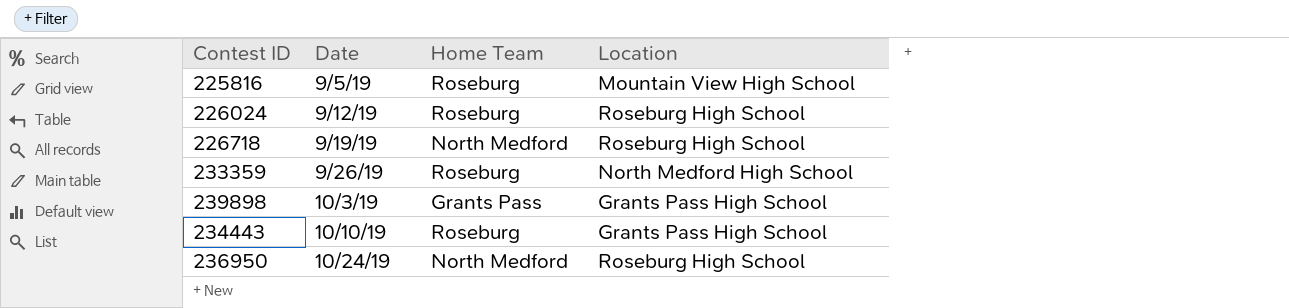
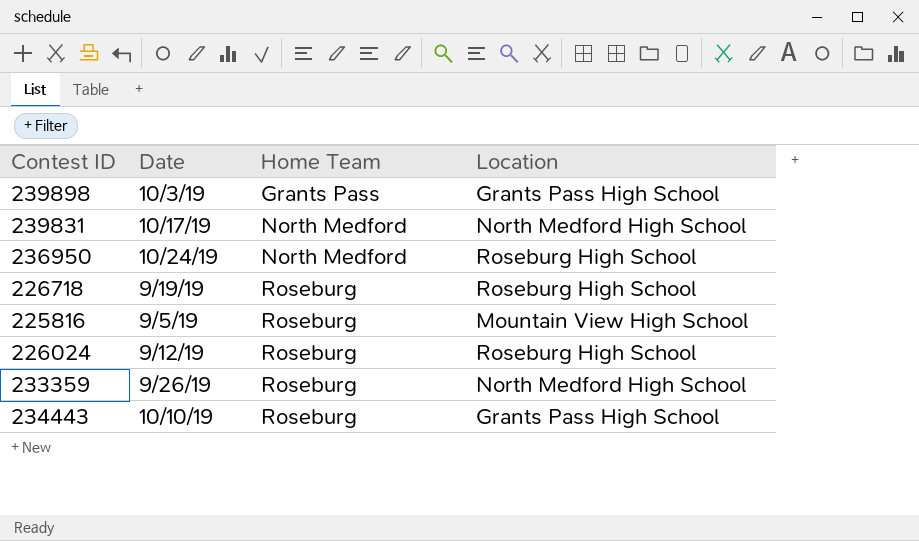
row order: Date ascending -> Home Team ascending
row 239831: none -> 10/17/19 | North Medford | North Medford High School
226718 | Home Team: North Medford -> Roseburg

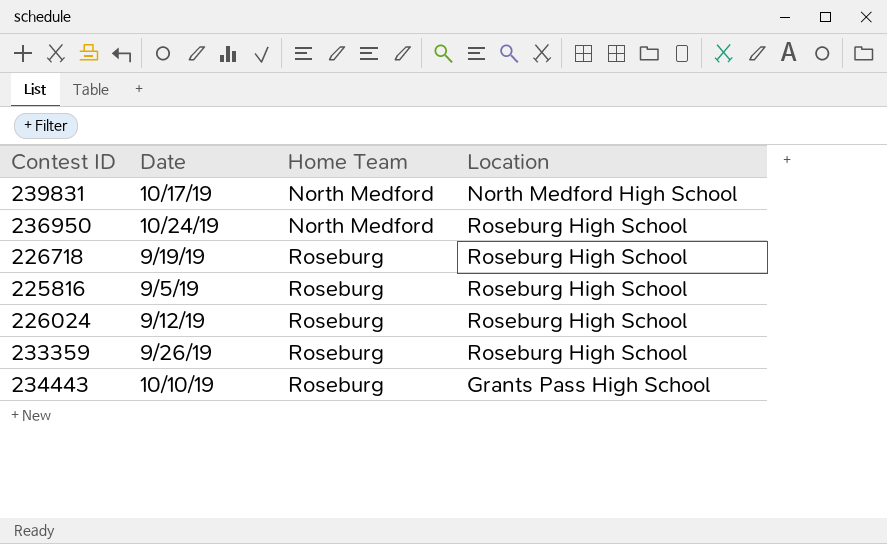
row 239898: 10/3/19 | Grants Pass | Grants Pass High School -> none
225816 | Location: Mountain View High School -> Roseburg High School
233359 | Location: North Medford High School -> Roseburg High School

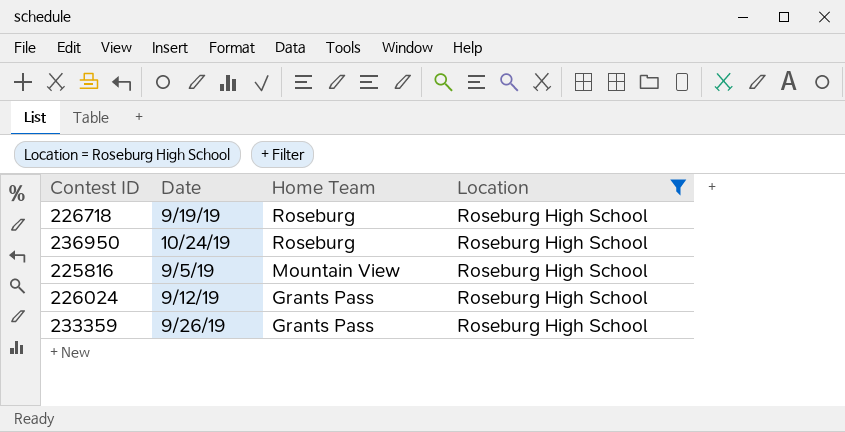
filter: none -> Location = Roseburg High School
row order: Home Team ascending -> Home Team descending
236950 | Home Team: North Medford -> Roseburg
225816 | Home Team: Roseburg -> Mountain View
226024 | Home Team: Roseburg -> Grants Pass
233359 | Home Team: Roseburg -> Grants Pass

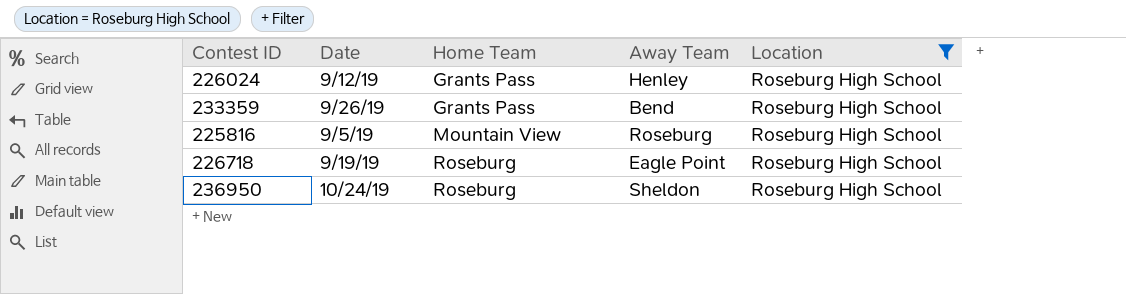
row order: Home Team descending -> Home Team ascending
column Away Team | position: none -> 4

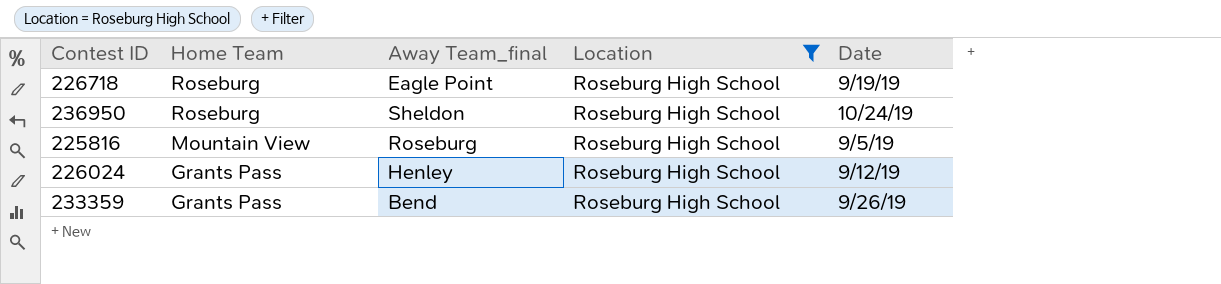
row order: Home Team ascending -> Home Team descending
column name: Away Team -> Away Team_final
column Date | position: 2 -> 5

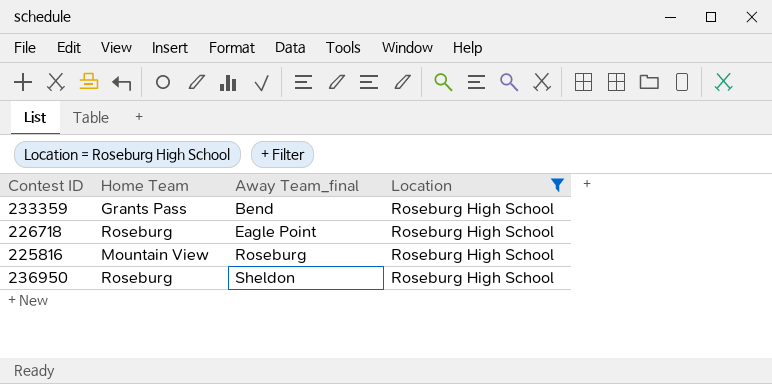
row order: Home Team descending -> Away Team_final ascending
column Date | position: 5 -> none
row 226024: Grants Pass | Henley | Roseburg High School | 9/12/19 -> none

